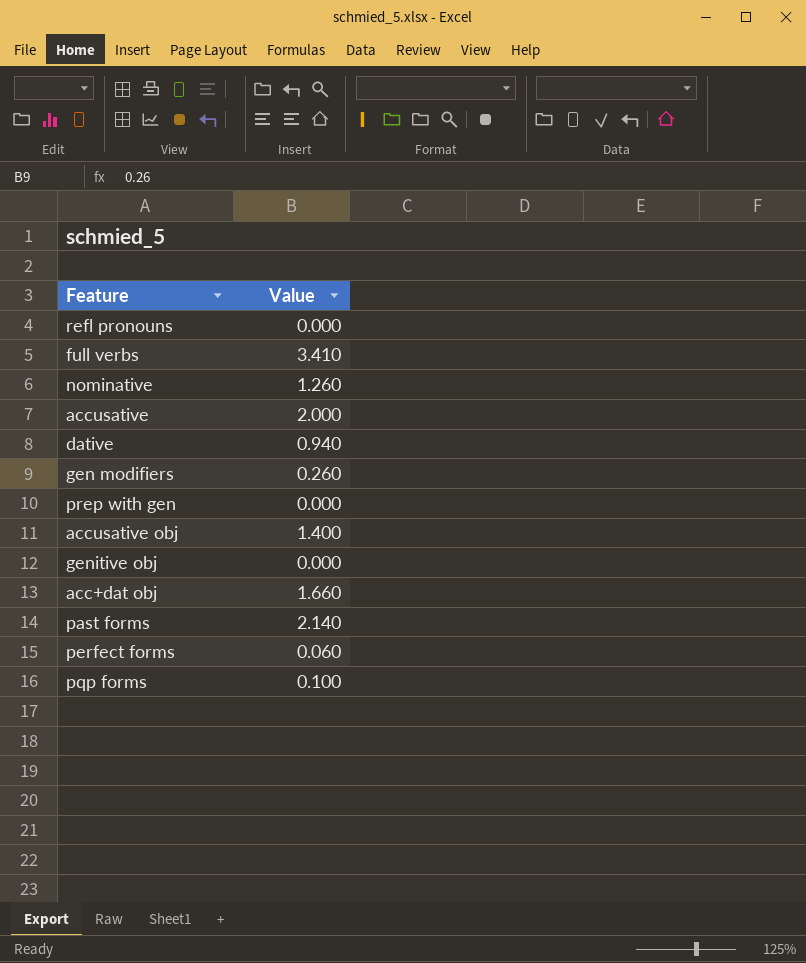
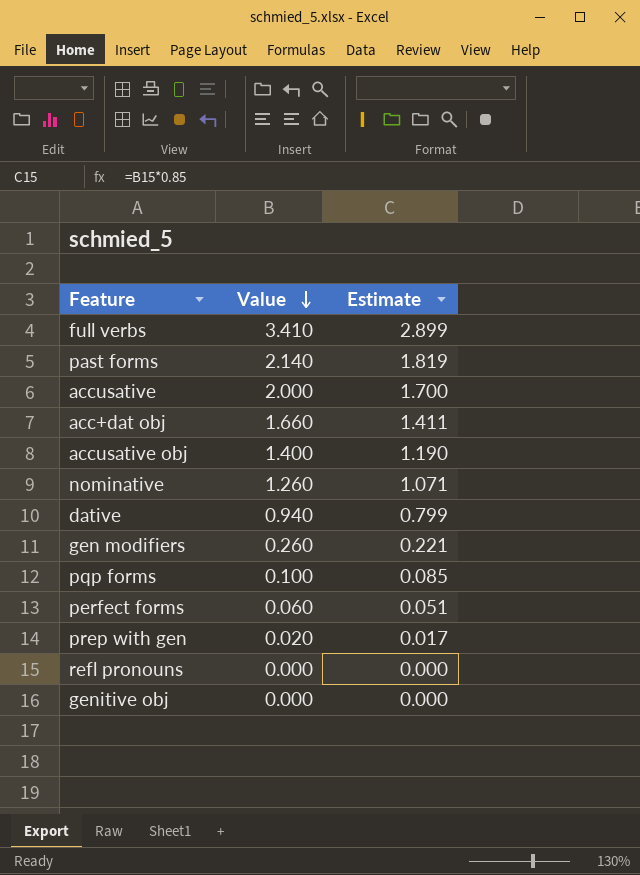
row order: none -> Value descending
column Estimate | formula: none -> [Value] * 0.85
prep with gen | Value: 0.000 -> 0.020

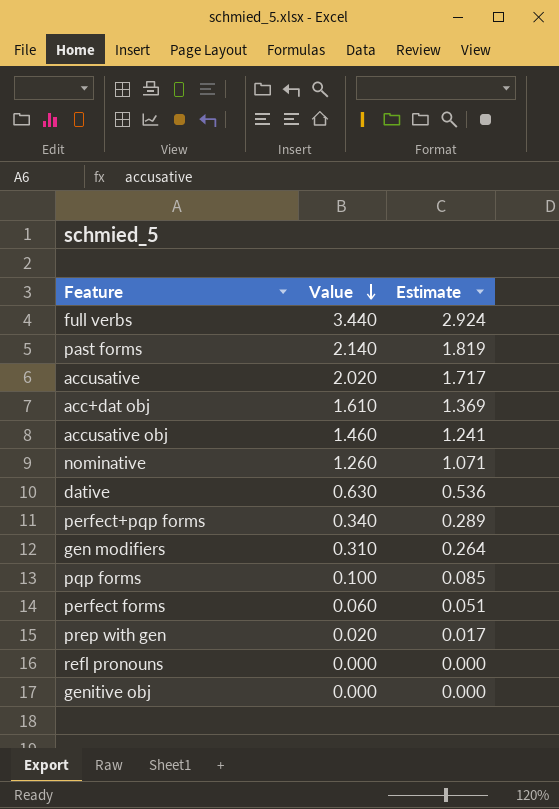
full verbs | Value: 3.410 -> 3.440
full verbs | Estimate: 2.899 -> 2.924
accusative | Value: 2.000 -> 2.020
accusative | Estimate: 1.700 -> 1.717
acc+dat obj | Value: 1.660 -> 1.610
acc+dat obj | Estimate: 1.411 -> 1.369
accusative obj | Value: 1.400 -> 1.460
accusative obj | Estimate: 1.190 -> 1.241
dative | Value: 0.940 -> 0.630
dative | Estimate: 0.799 -> 0.536
row perfect+pqp forms: none -> 0.340 | 0.289
gen modifiers | Value: 0.260 -> 0.310
gen modifiers | Estimate: 0.221 -> 0.264

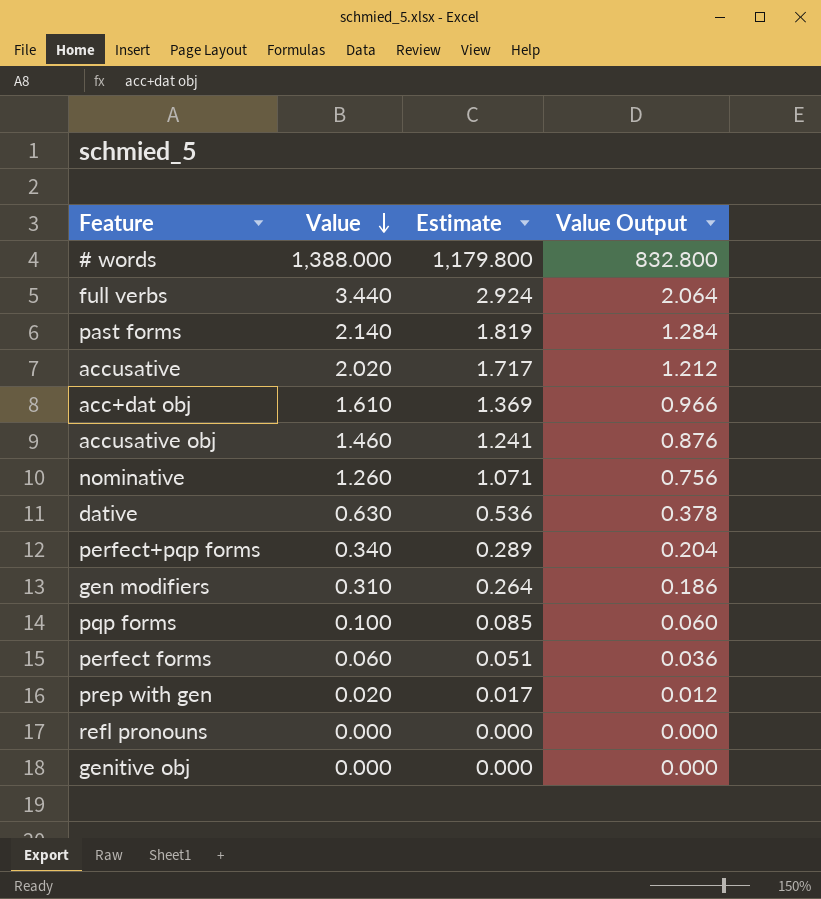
column Value Output | formula: none -> [Value] * 0.6
row # words: none -> 1,388.000 | 1,179.800 | 832.800

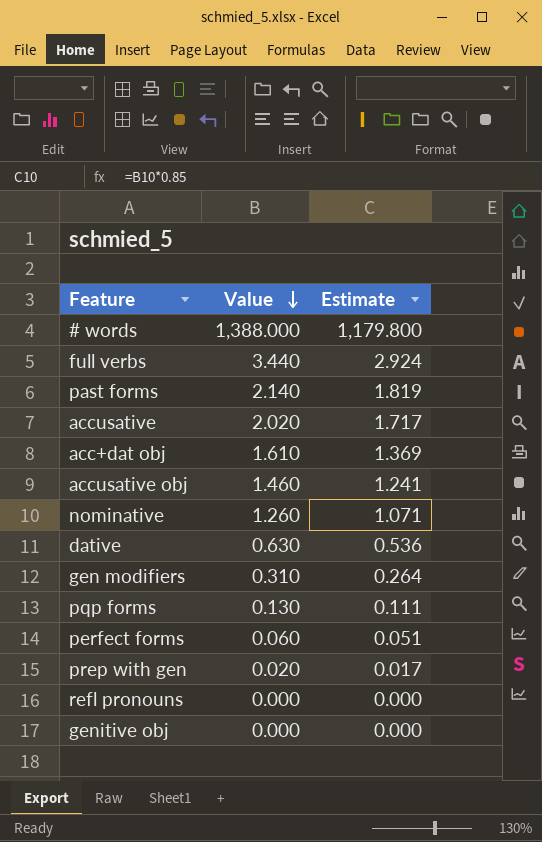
column Value Output | formula: [Value] * 0.6 -> none
row perfect+pqp forms: 0.340 | 0.289 | 0.204 -> none
pqp forms | Value: 0.100 -> 0.130
pqp forms | Estimate: 0.085 -> 0.111

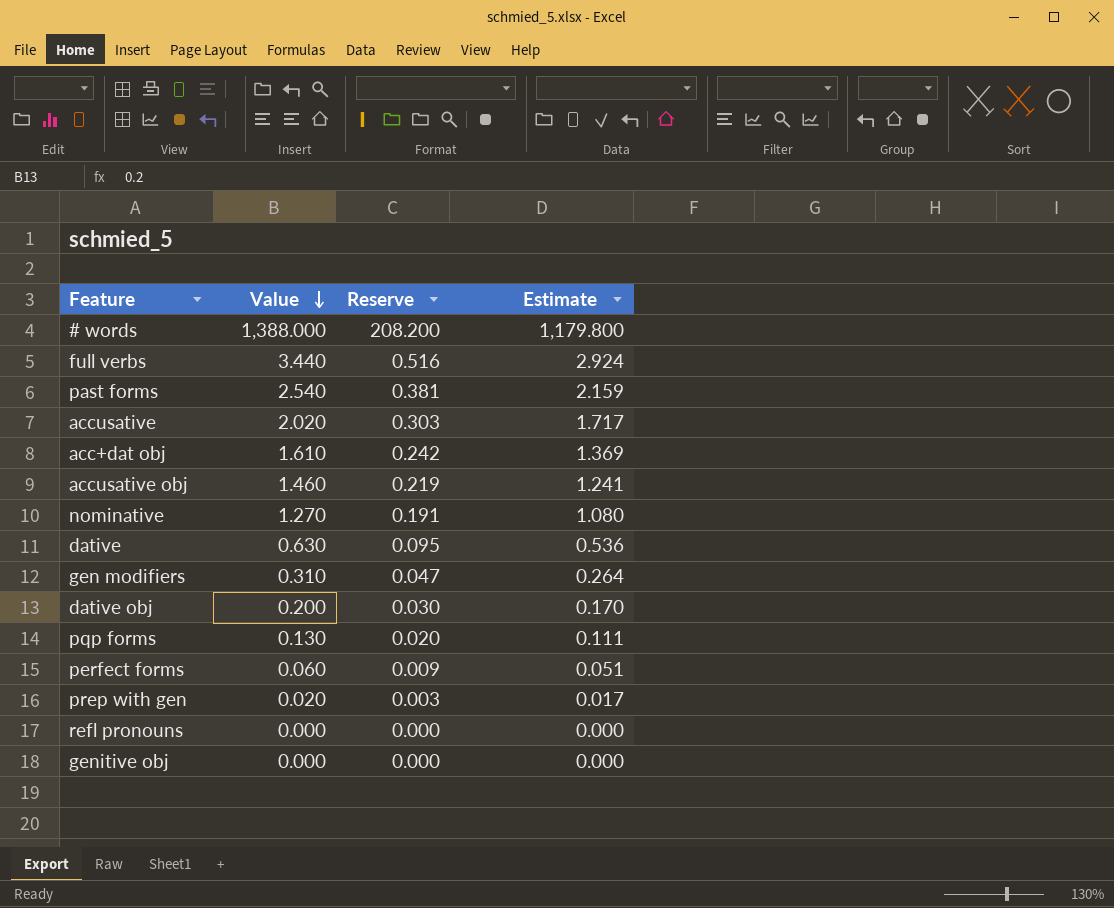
column Reserve | formula: none -> [Value] * 0.15
past forms | Value: 2.140 -> 2.540
past forms | Estimate: 1.819 -> 2.159
nominative | Value: 1.260 -> 1.270
nominative | Estimate: 1.071 -> 1.080
row dative obj: none -> 0.200 | 0.030 | 0.170

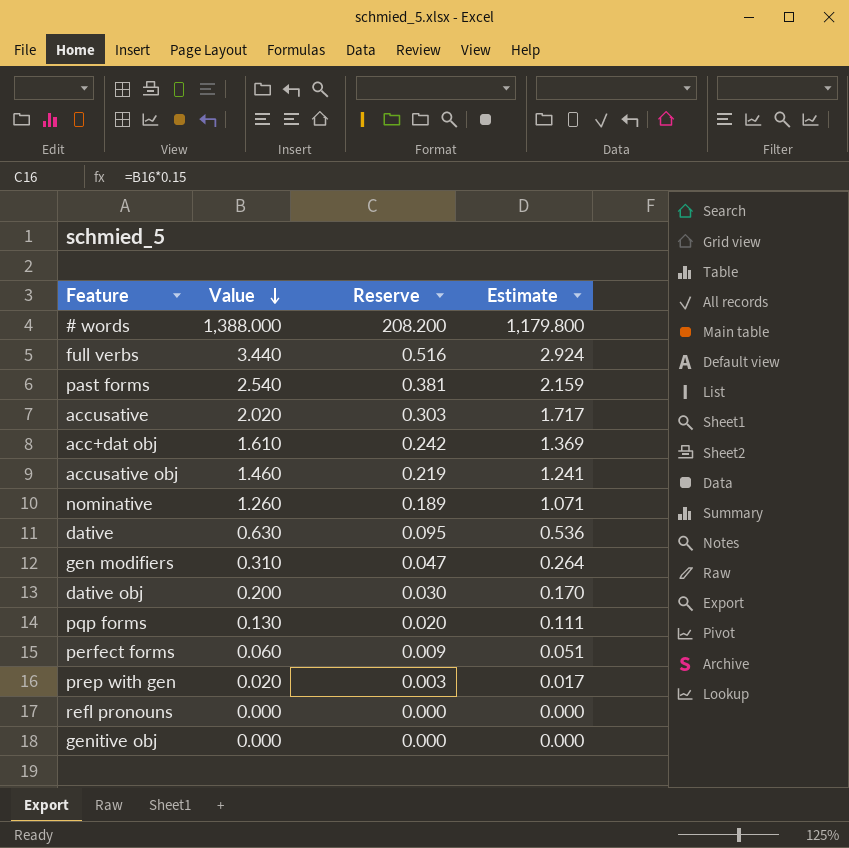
nominative | Value: 1.270 -> 1.260
nominative | Reserve: 0.191 -> 0.189
nominative | Estimate: 1.080 -> 1.071

